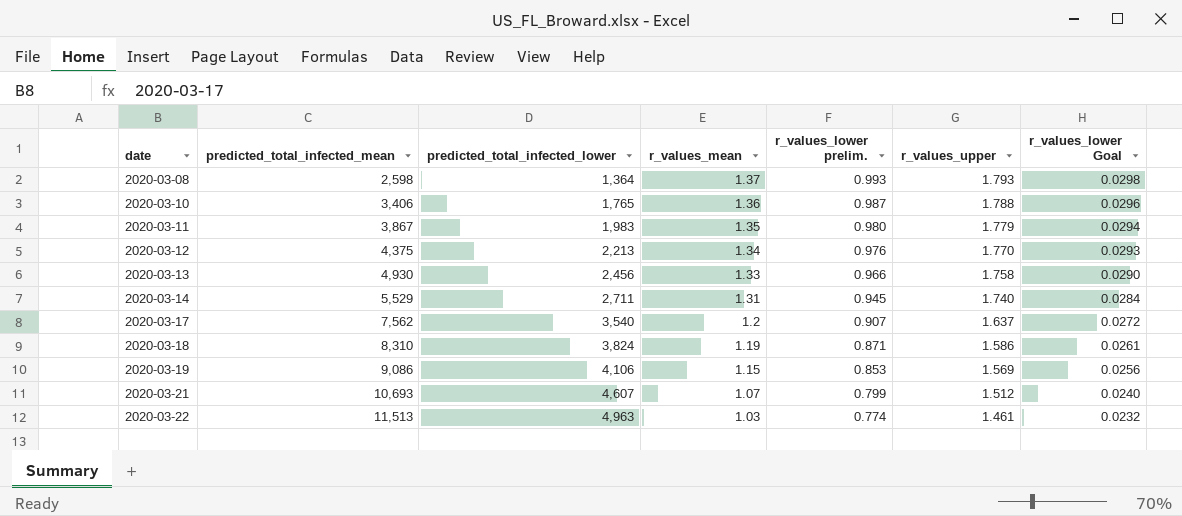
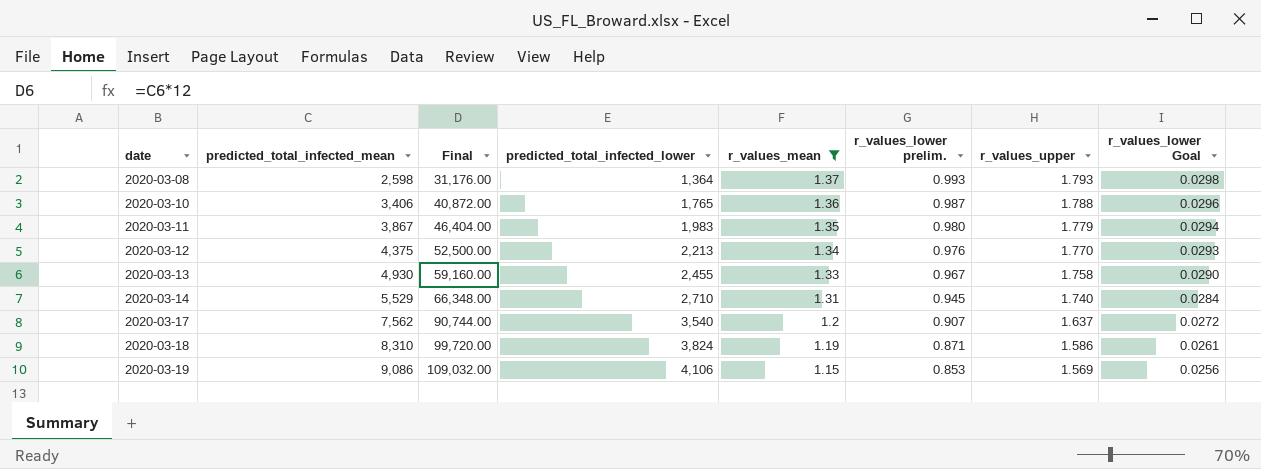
filter: none -> r_values_mean >= 1.15
column Final | formula: none -> [predicted_total_infected_mean] * 12
2020-03-13 | predicted_total_infected_lower: 2,456 -> 2,455
2020-03-13 | r_values_lower prelim.: 0.966 -> 0.967
2020-03-14 | predicted_total_infected_lower: 2,711 -> 2,710

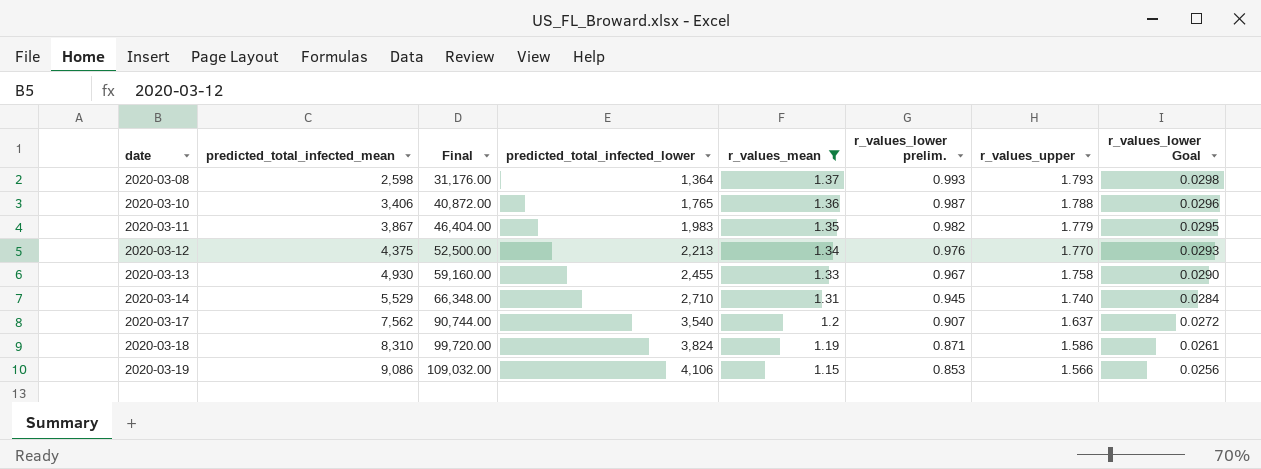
2020-03-11 | r_values_lower prelim.: 0.980 -> 0.982
2020-03-11 | r_values_lower Goal: 0.0294 -> 0.0295
2020-03-19 | r_values_upper: 1.569 -> 1.566

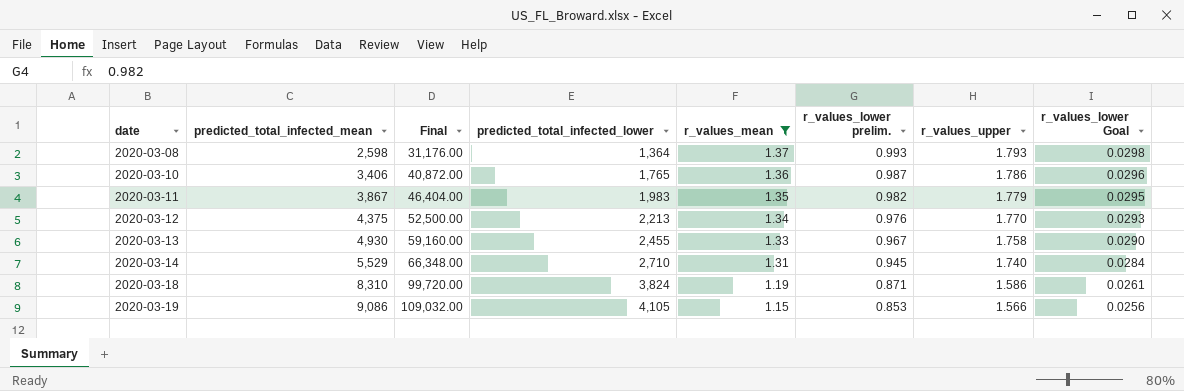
row 2020-03-17: 7,562 | 90,744.00 | 3,540 | 1.2 | 0.907 | 1.637 | 0.0272 -> none
2020-03-10 | r_values_upper: 1.788 -> 1.786
2020-03-19 | predicted_total_infected_lower: 4,106 -> 4,105

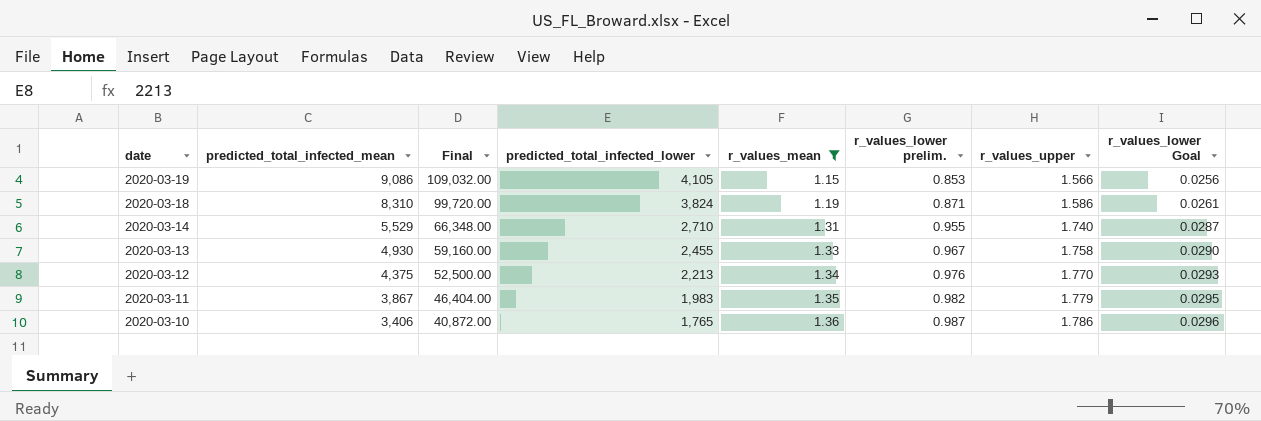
row order: date ascending -> date descending
row 2020-03-08: 2,598 | 31,176.00 | 1,364 | 1.37 | 0.993 | 1.793 | 0.0298 -> none
2020-03-14 | r_values_lower prelim.: 0.945 -> 0.955
2020-03-14 | r_values_lower Goal: 0.0284 -> 0.0287

